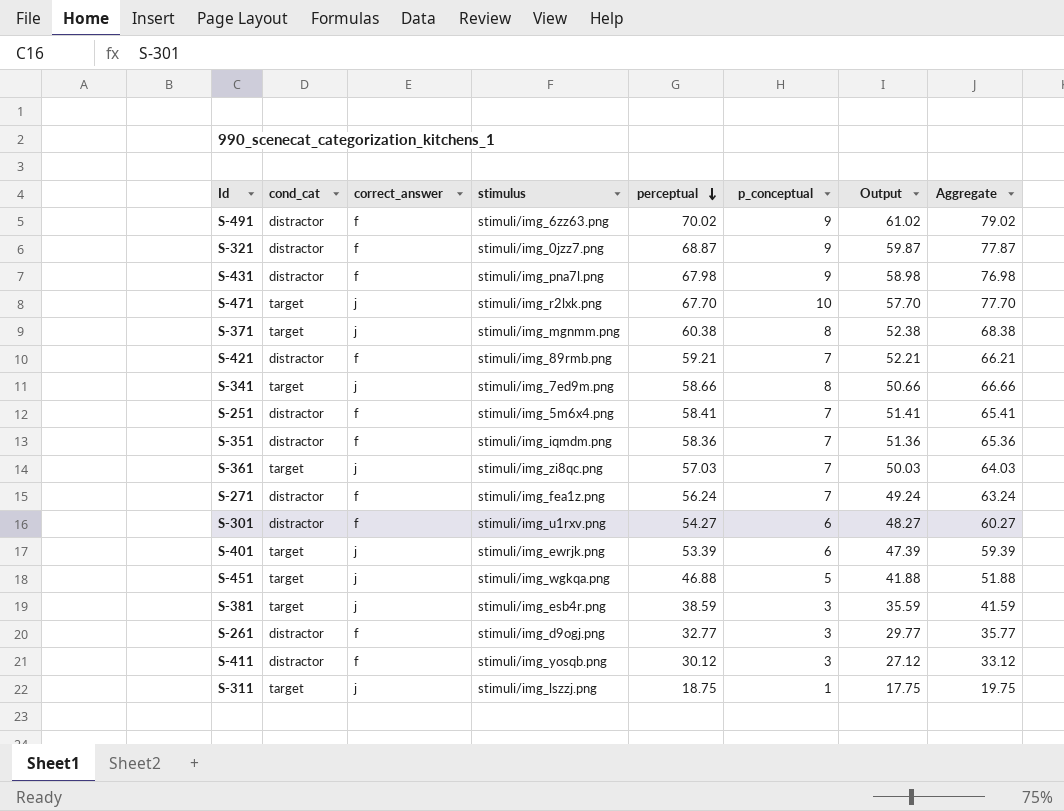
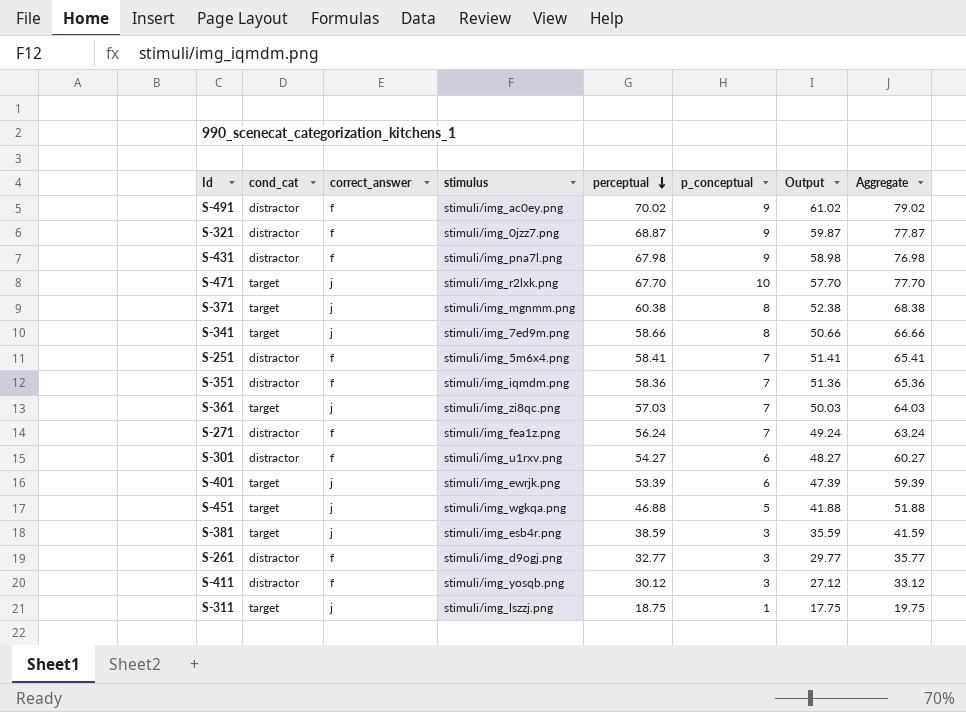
row S-421: distractor | f | stimuli/img_89rmb.png | 59.21 | 7 | 52.21 | 66.21 -> none
S-491 | stimulus: stimuli/img_6zz63.png -> stimuli/img_ac0ey.png

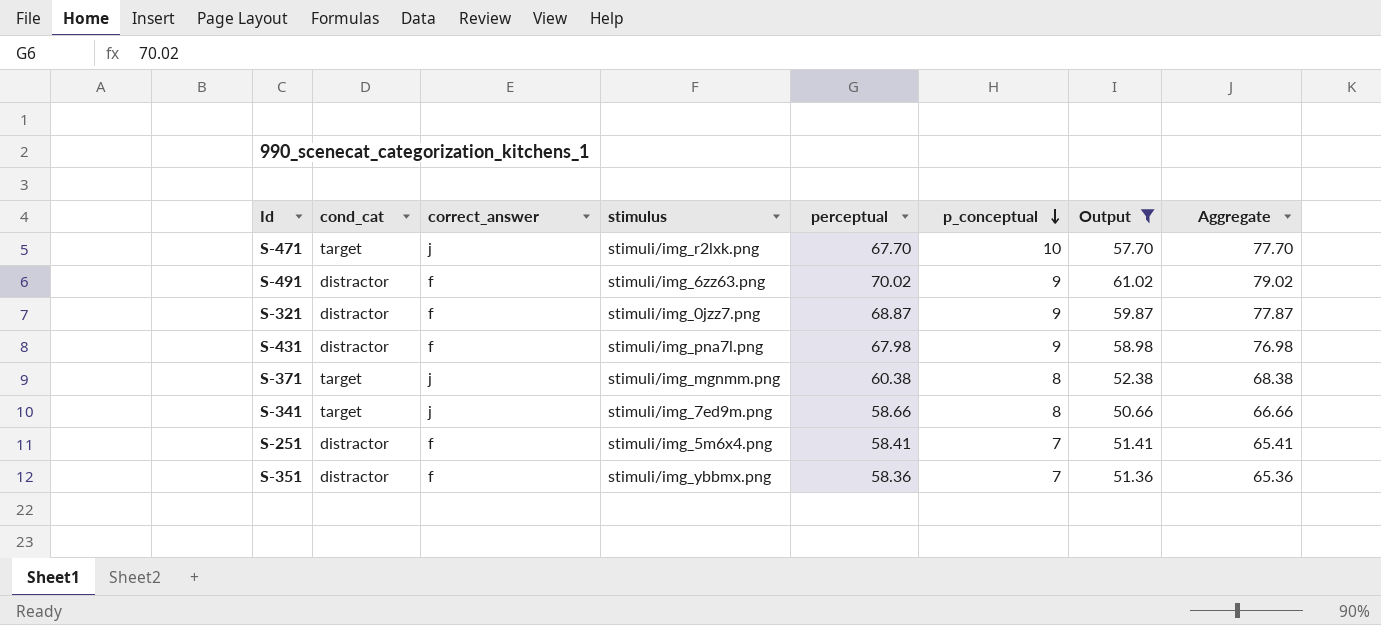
filter: none -> Output >= 50.66
row order: perceptual descending -> p_conceptual descending
S-491 | stimulus: stimuli/img_ac0ey.png -> stimuli/img_6zz63.png
S-351 | stimulus: stimuli/img_iqmdm.png -> stimuli/img_ybbmx.png

